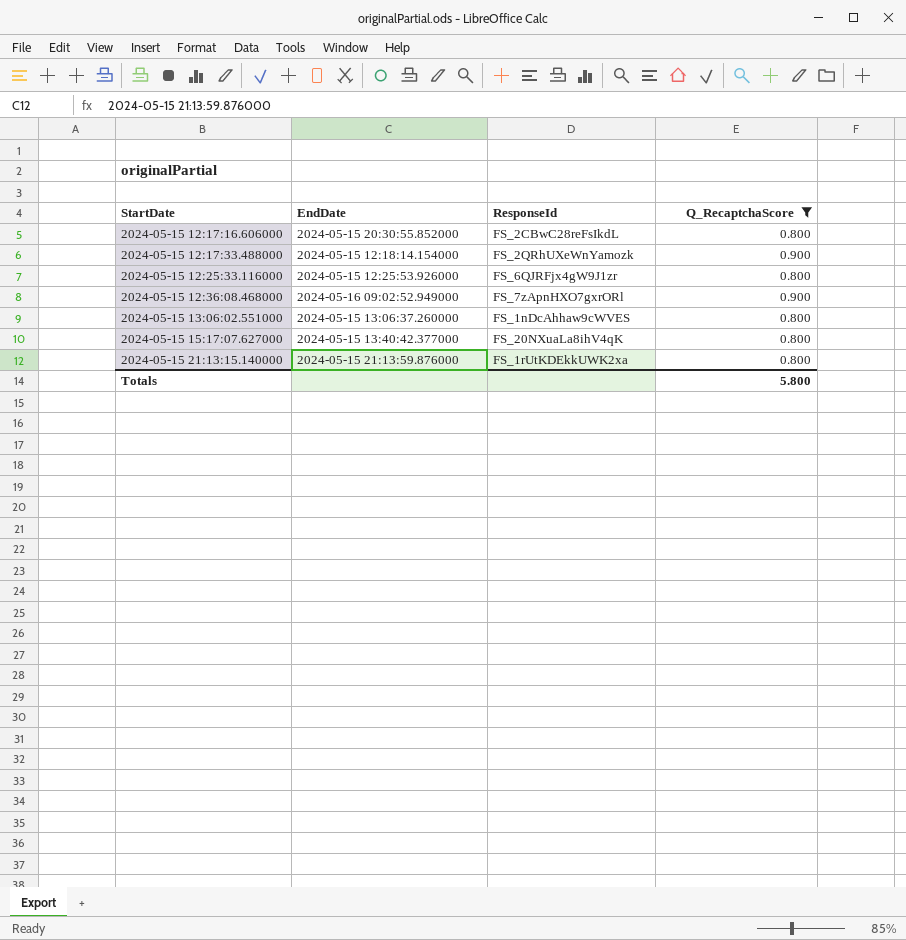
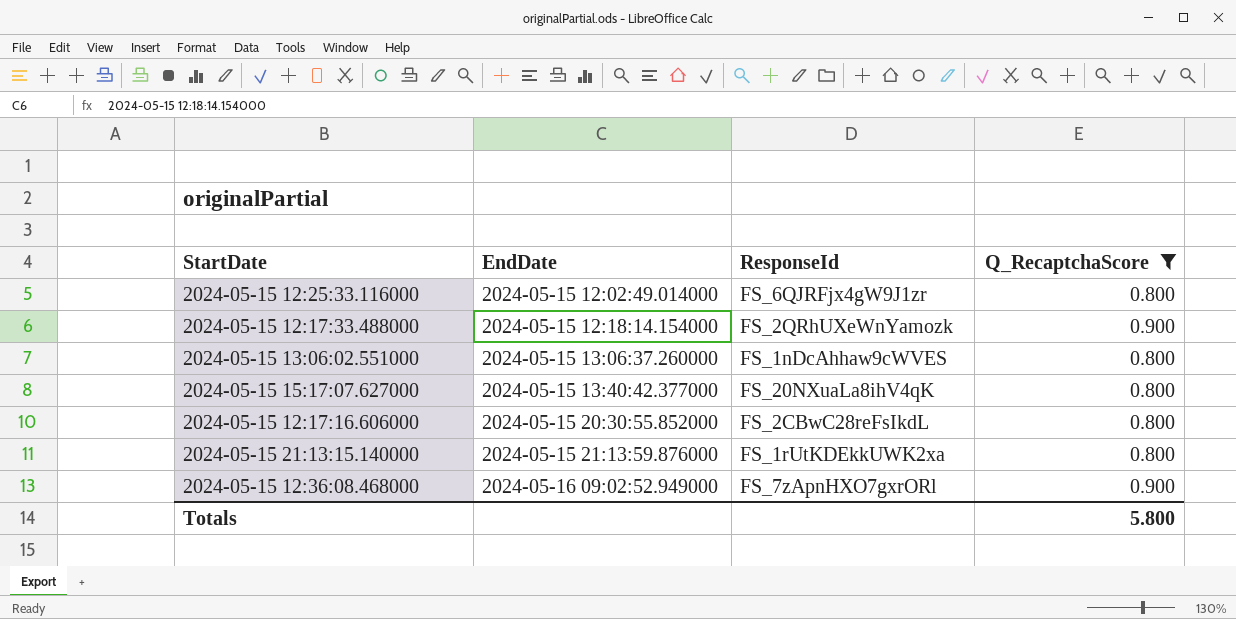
row order: StartDate ascending -> EndDate ascending
2024-05-15 12:25:33.116000 | EndDate: 2024-05-15 12:25:53.926000 -> 2024-05-15 12:02:49.014000

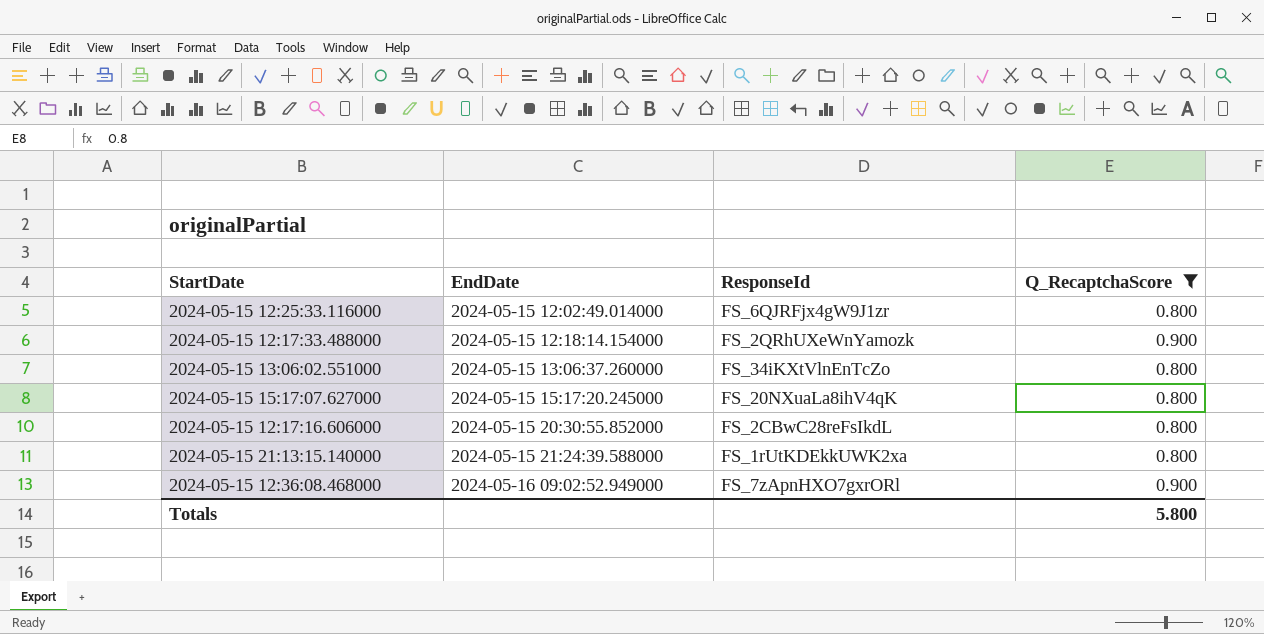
2024-05-15 13:06:02.551000 | ResponseId: FS_1nDcAhhaw9cWVES -> FS_34iKXtVlnEnTcZo
2024-05-15 15:17:07.627000 | EndDate: 2024-05-15 13:40:42.377000 -> 2024-05-15 15:17:20.245000
2024-05-15 21:13:15.140000 | EndDate: 2024-05-15 21:13:59.876000 -> 2024-05-15 21:24:39.588000

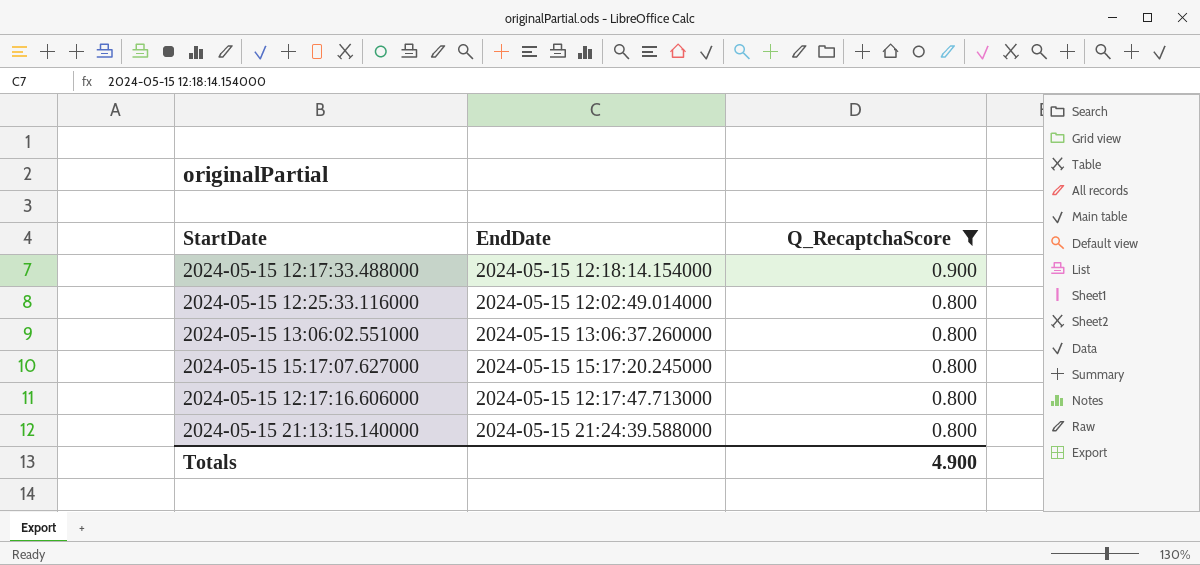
row order: EndDate ascending -> Q_RecaptchaScore descending
column ResponseId | position: 3 -> none
row 2024-05-15 12:36:08.468000: 2024-05-16 09:02:52.949000 | FS_7zApnHXO7gxrORl | 0.900 -> none
2024-05-15 12:17:16.606000 | EndDate: 2024-05-15 20:30:55.852000 -> 2024-05-15 12:17:47.713000
Totals | Q_RecaptchaScore: 5.800 -> 4.900

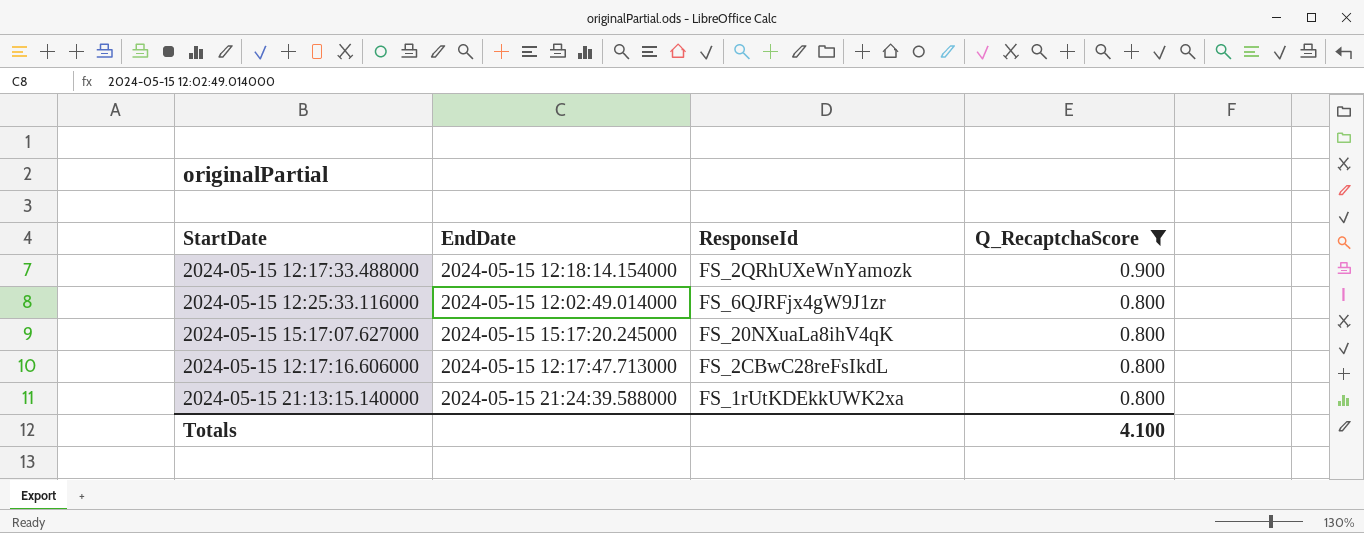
column ResponseId | position: none -> 3
row 2024-05-15 13:06:02.551000: 2024-05-15 13:06:37.260000 | 0.800 -> none
Totals | Q_RecaptchaScore: 4.900 -> 4.100

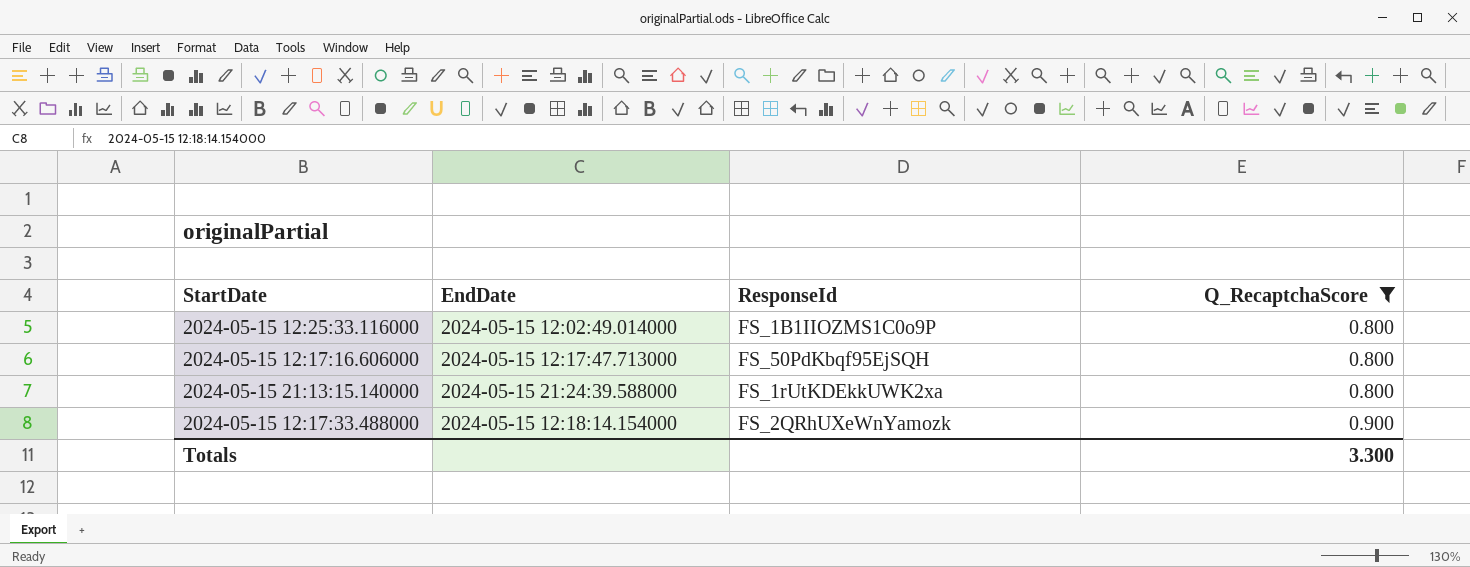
row order: Q_RecaptchaScore descending -> Q_RecaptchaScore ascending
row 2024-05-15 15:17:07.627000: 2024-05-15 15:17:20.245000 | FS_20NXuaLa8ihV4qK | 0.800 -> none
2024-05-15 12:25:33.116000 | ResponseId: FS_6QJRFjx4gW9J1zr -> FS_1B1IIOZMS1C0o9P
2024-05-15 12:17:16.606000 | ResponseId: FS_2CBwC28reFsIkdL -> FS_50PdKbqf95EjSQH
Totals | Q_RecaptchaScore: 4.100 -> 3.300

